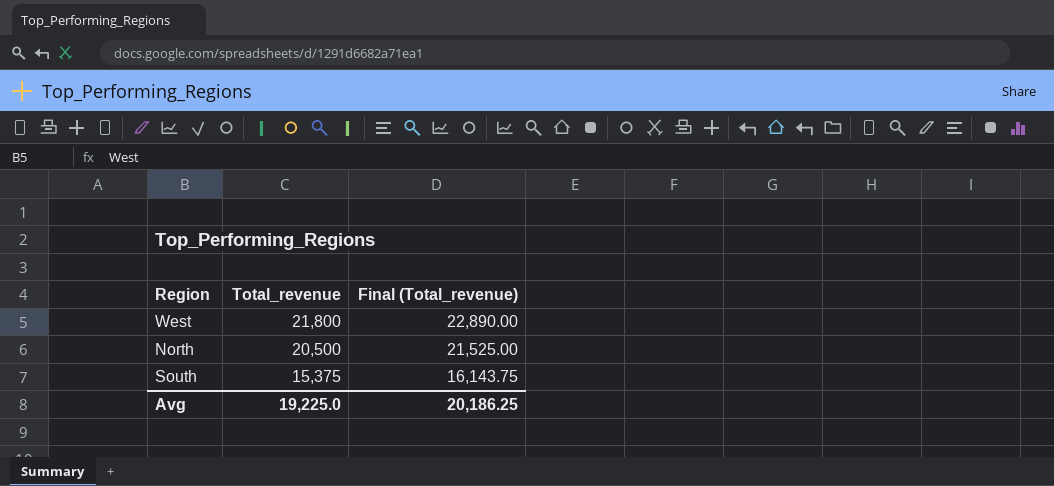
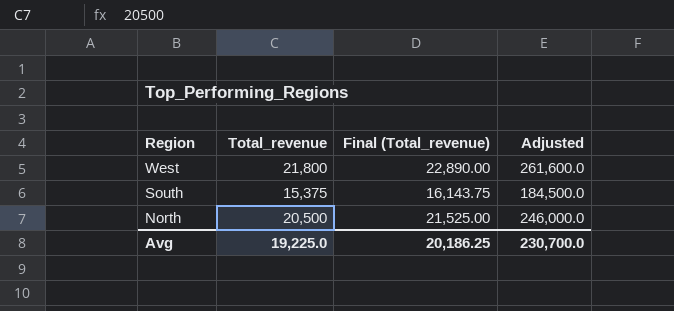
row order: Total_revenue descending -> Region descending
column Adjusted | formula: none -> [Total_revenue] * 12

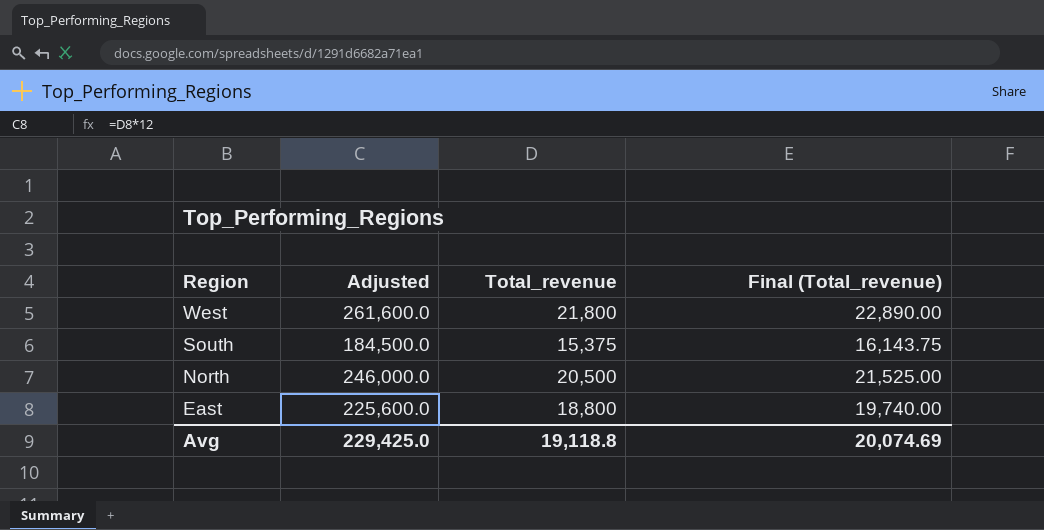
column Adjusted | position: 4 -> 2
row East: none -> 225,600.0 | 18,800 | 19,740.00
Avg | Adjusted: 230,700.0 -> 229,425.0
Avg | Total_revenue: 19,225.0 -> 19,118.8
Avg | Final (Total_revenue): 20,186.25 -> 20,074.69

